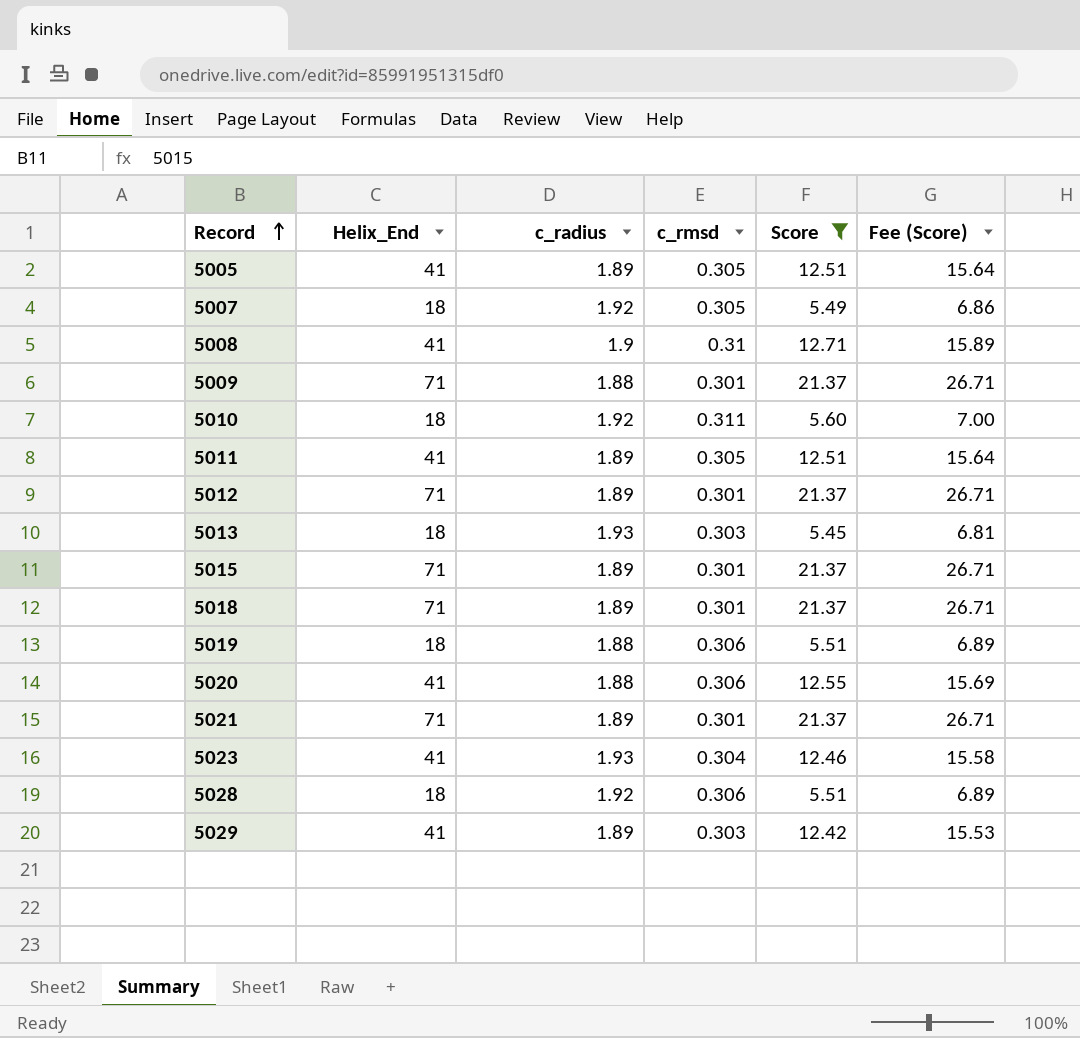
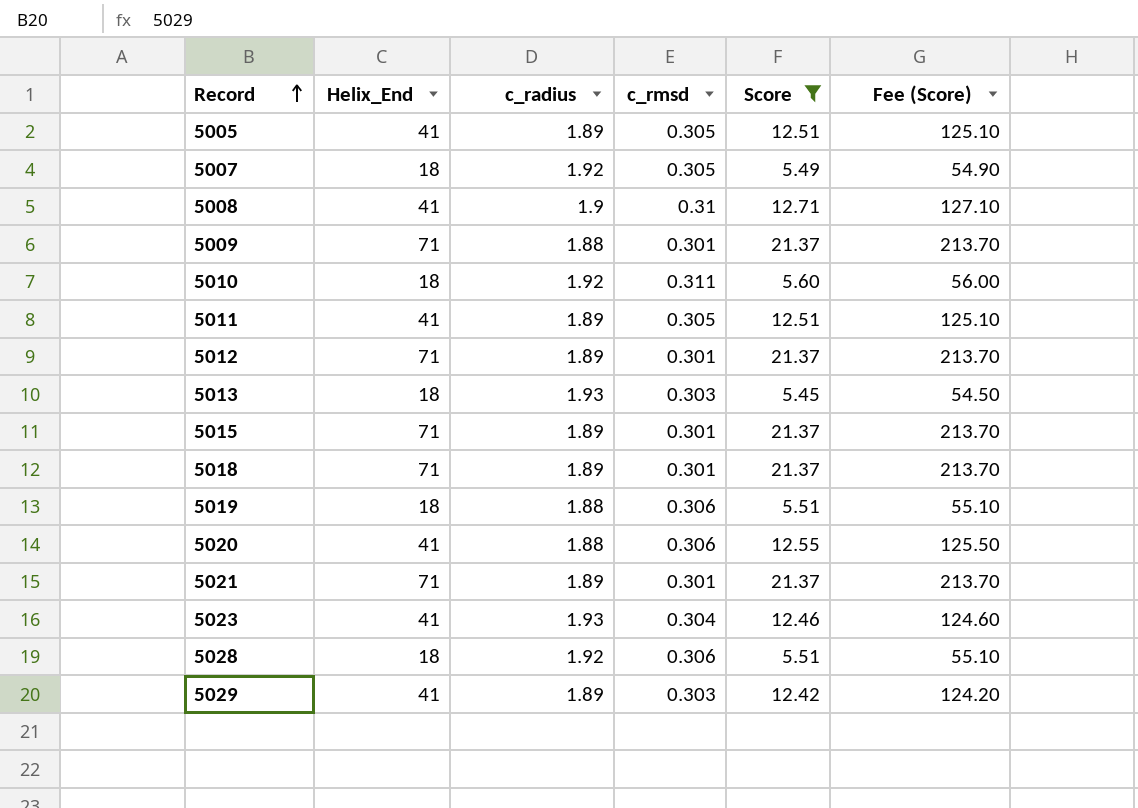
column Fee (Score) | formula: [Score] * 1.25 -> [Score] * 10

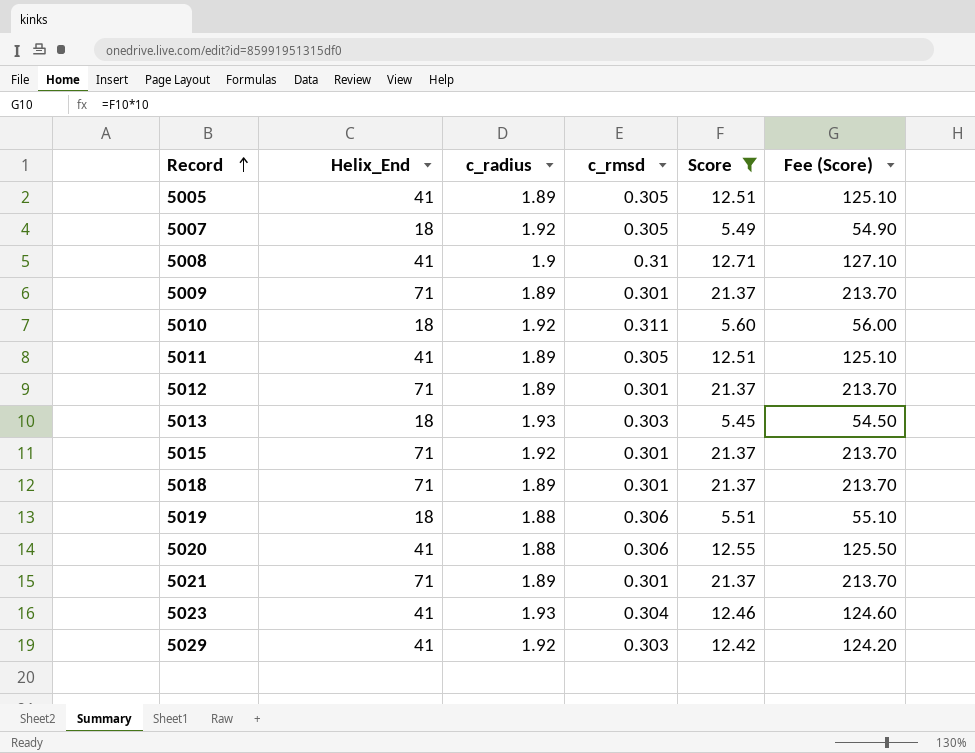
row 5028: 18 | 1.92 | 0.306 | 5.51 | 55.10 -> none
5009 | c_radius: 1.88 -> 1.89
5015 | c_radius: 1.89 -> 1.92
5029 | c_radius: 1.89 -> 1.92

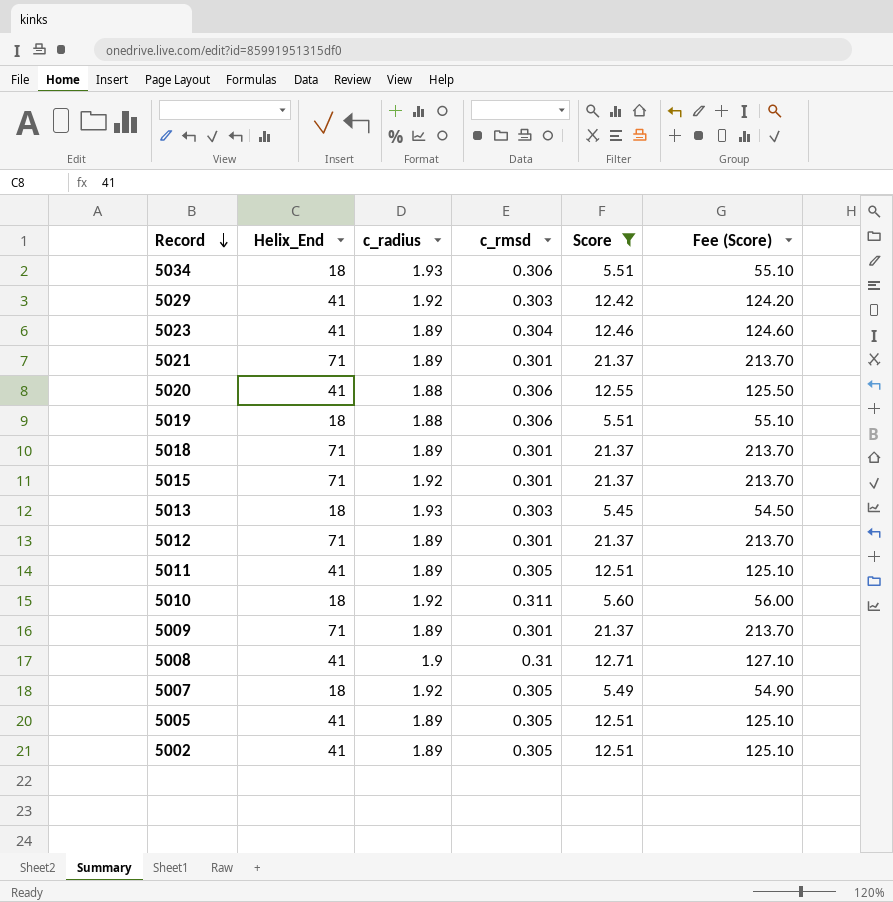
row order: Record ascending -> Record descending
row 5034: none -> 18 | 1.93 | 0.306 | 5.51 | 55.10
5023 | c_radius: 1.93 -> 1.89
row 5002: none -> 41 | 1.89 | 0.305 | 12.51 | 125.10

